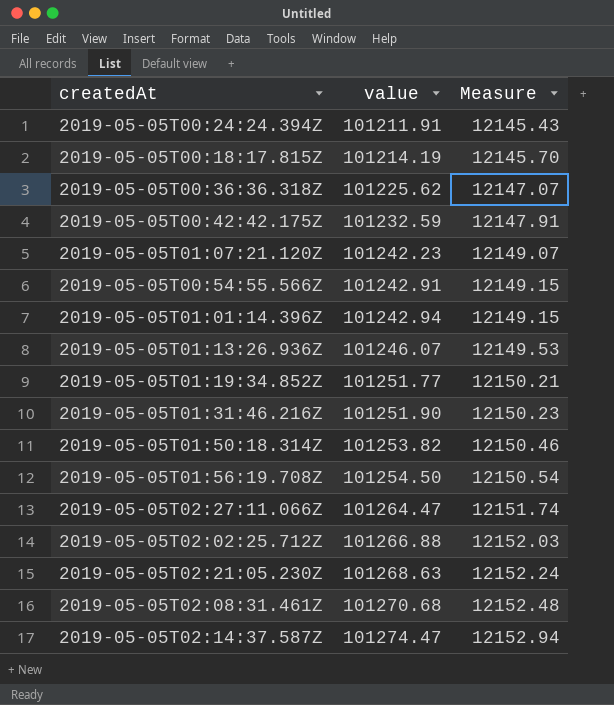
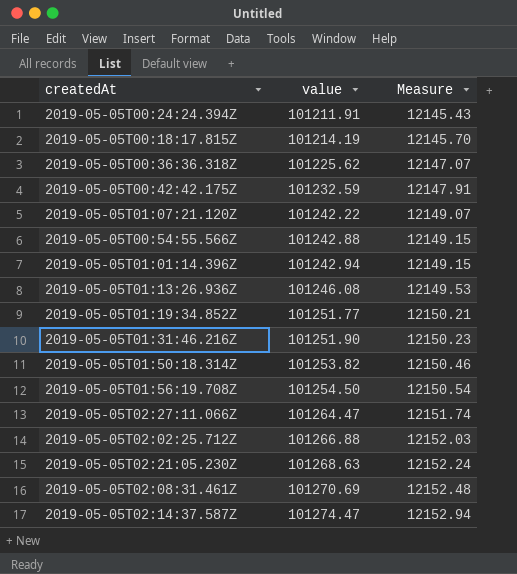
2019-05-05T01:07:21.120Z | value: 101242.23 -> 101242.22
2019-05-05T00:54:55.566Z | value: 101242.91 -> 101242.88
2019-05-05T01:13:26.936Z | value: 101246.07 -> 101246.08
2019-05-05T02:08:31.461Z | value: 101270.68 -> 101270.69

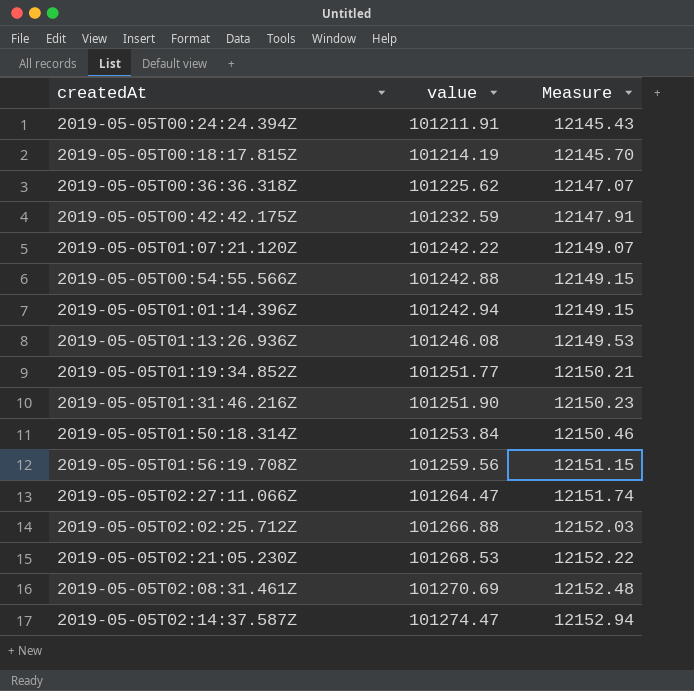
2019-05-05T01:50:18.314Z | value: 101253.82 -> 101253.84
2019-05-05T01:56:19.708Z | value: 101254.50 -> 101259.56
2019-05-05T01:56:19.708Z | Measure: 12150.54 -> 12151.15
2019-05-05T02:21:05.230Z | value: 101268.63 -> 101268.53
2019-05-05T02:21:05.230Z | Measure: 12152.24 -> 12152.22

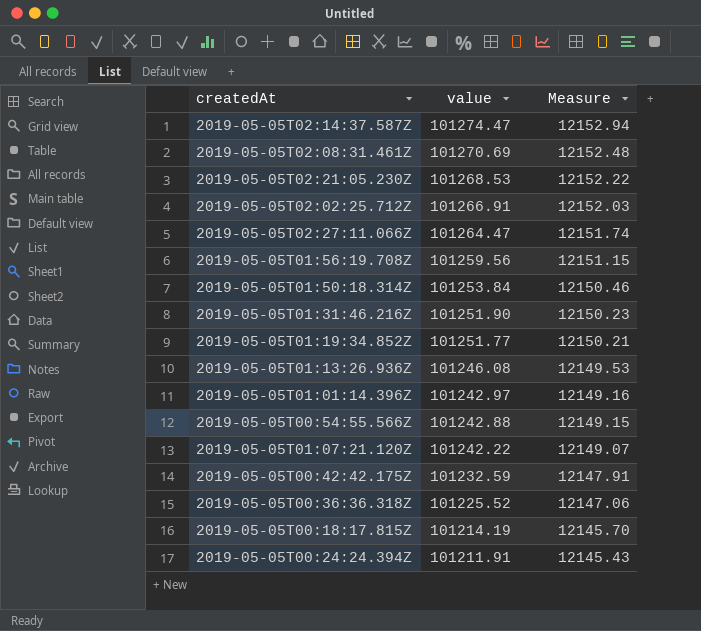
row order: value ascending -> value descending
2019-05-05T02:02:25.712Z | value: 101266.88 -> 101266.91
2019-05-05T01:01:14.396Z | value: 101242.94 -> 101242.97
2019-05-05T01:01:14.396Z | Measure: 12149.15 -> 12149.16
2019-05-05T00:36:36.318Z | value: 101225.62 -> 101225.52
2019-05-05T00:36:36.318Z | Measure: 12147.07 -> 12147.06

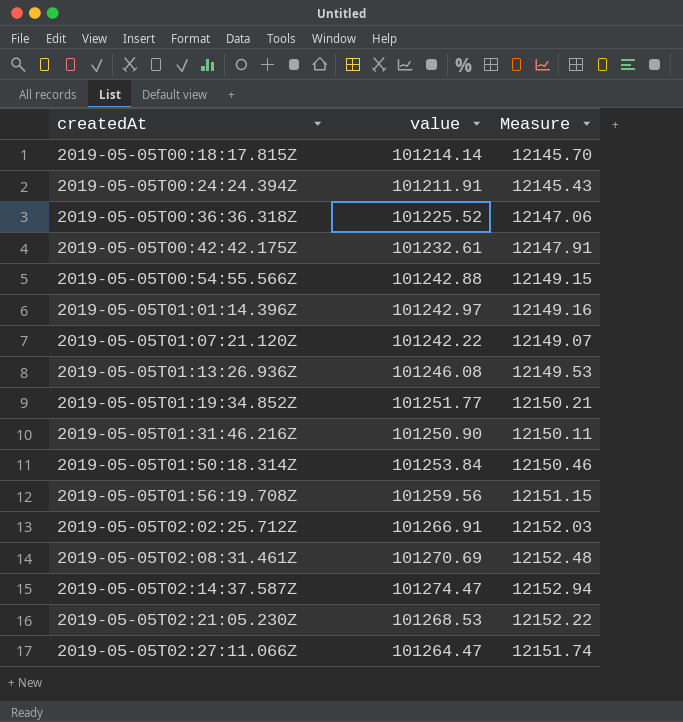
row order: value descending -> createdAt ascending
2019-05-05T00:18:17.815Z | value: 101214.19 -> 101214.14
2019-05-05T00:42:42.175Z | value: 101232.59 -> 101232.61
2019-05-05T01:31:46.216Z | value: 101251.90 -> 101250.90
2019-05-05T01:31:46.216Z | Measure: 12150.23 -> 12150.11

